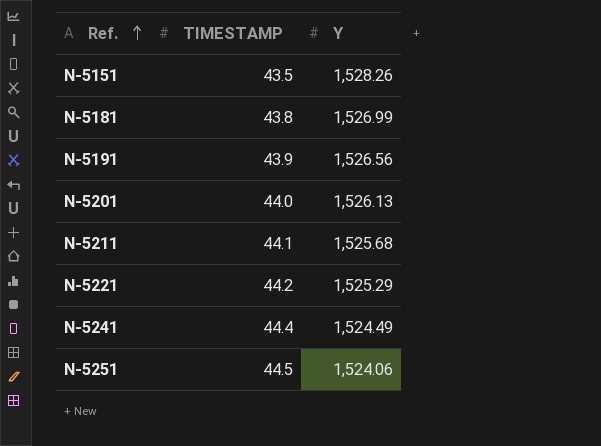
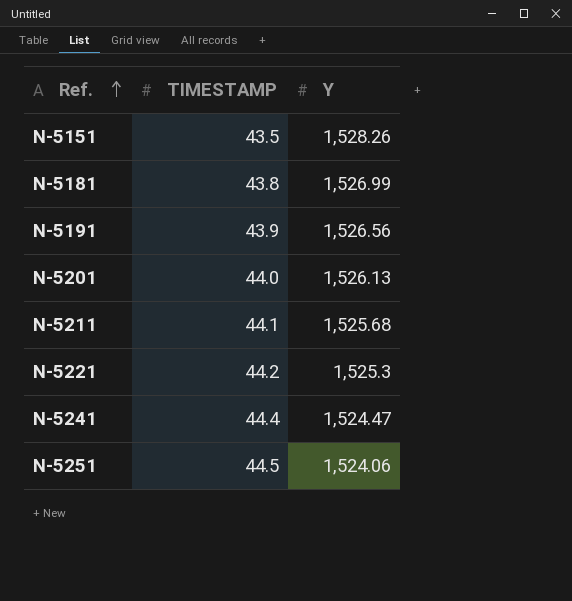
N-5221 | Y: 1,525.29 -> 1,525.3
N-5241 | Y: 1,524.49 -> 1,524.47

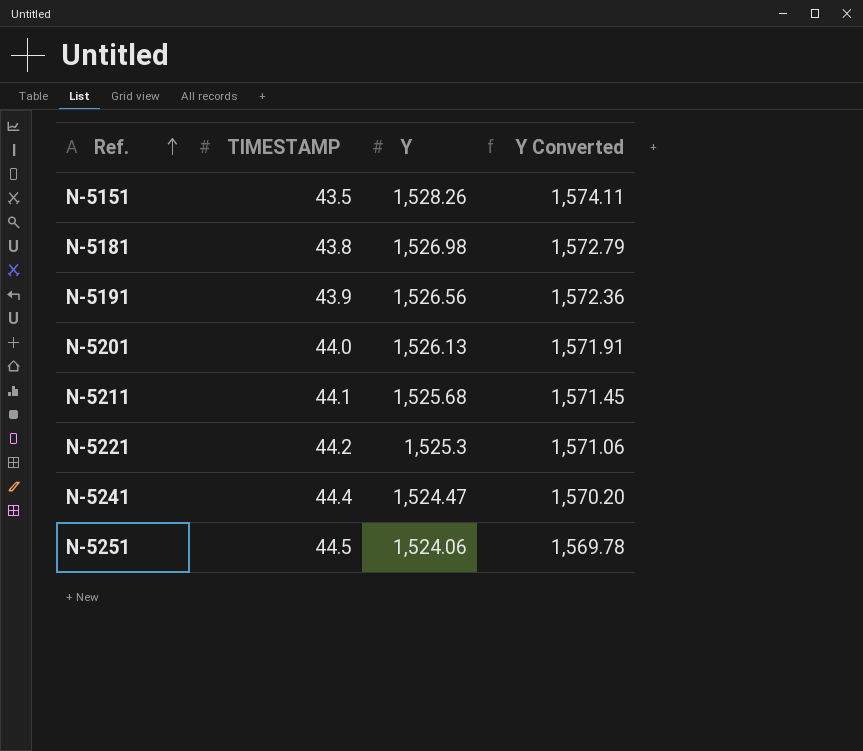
column Y Converted | formula: none -> [Y] * 1.03
N-5181 | Y: 1,526.99 -> 1,526.98

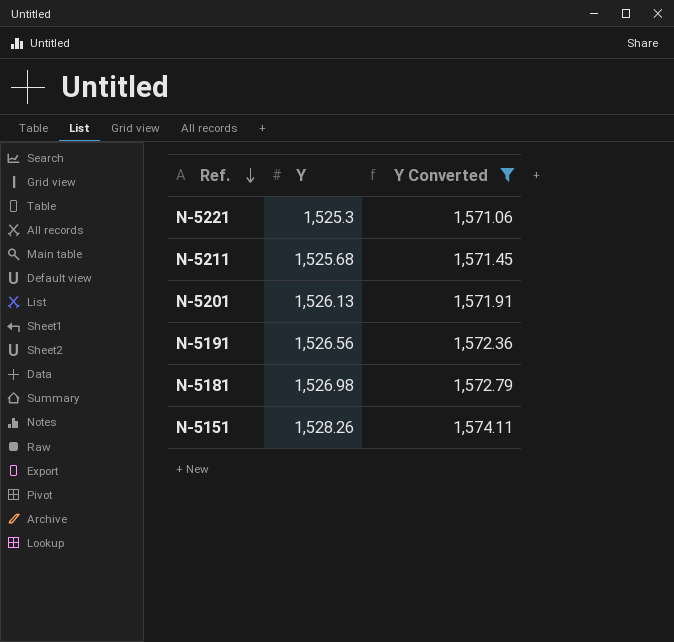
filter: none -> Y Converted >= 1,571.06
row order: Ref. ascending -> Ref. descending
column TIMESTAMP | position: 2 -> none

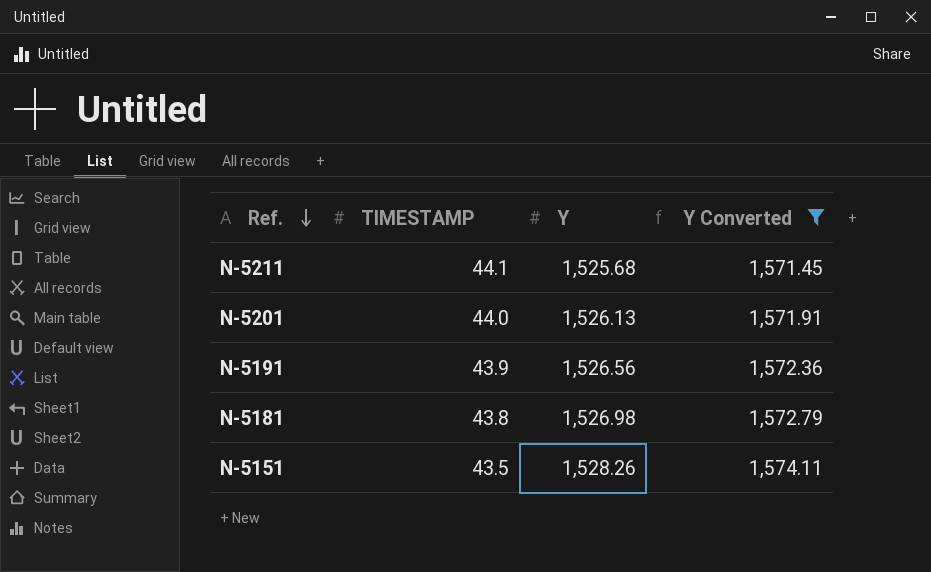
column TIMESTAMP | position: none -> 2
row N-5221: 1,525.3 | 1,571.06 -> none

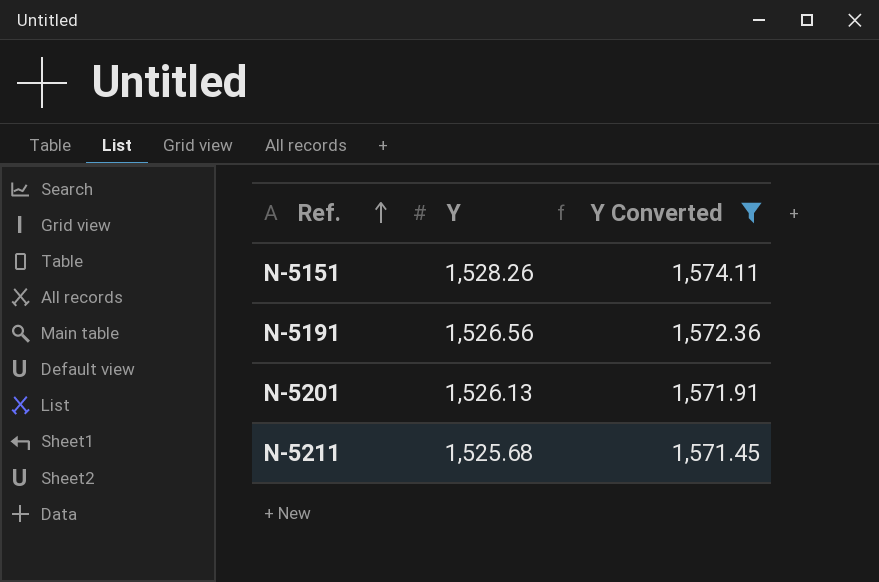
row order: Ref. descending -> Ref. ascending
column TIMESTAMP | position: 2 -> none
row N-5181: 43.8 | 1,526.98 | 1,572.79 -> none

